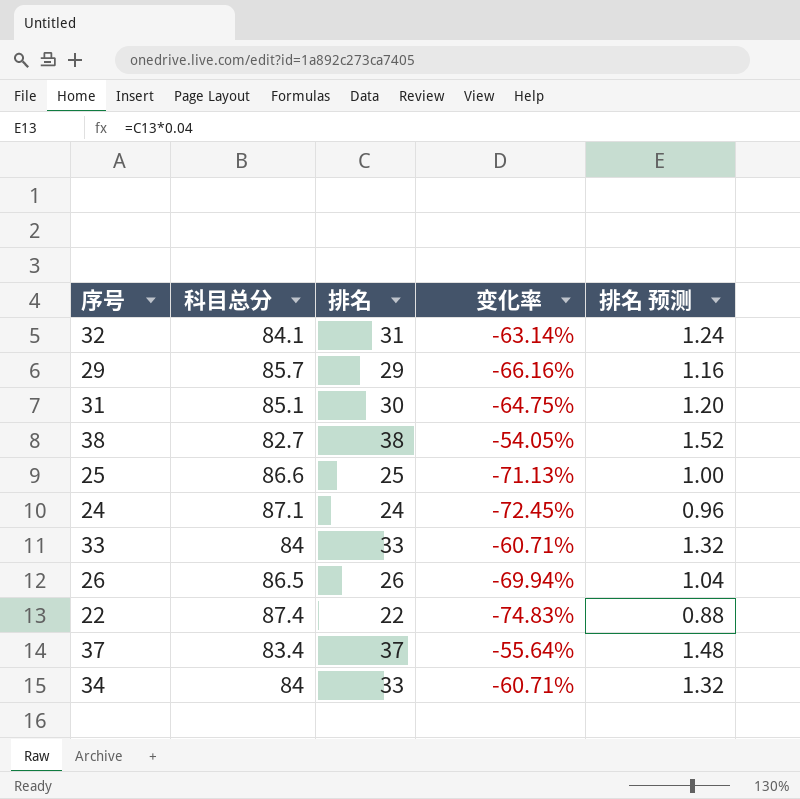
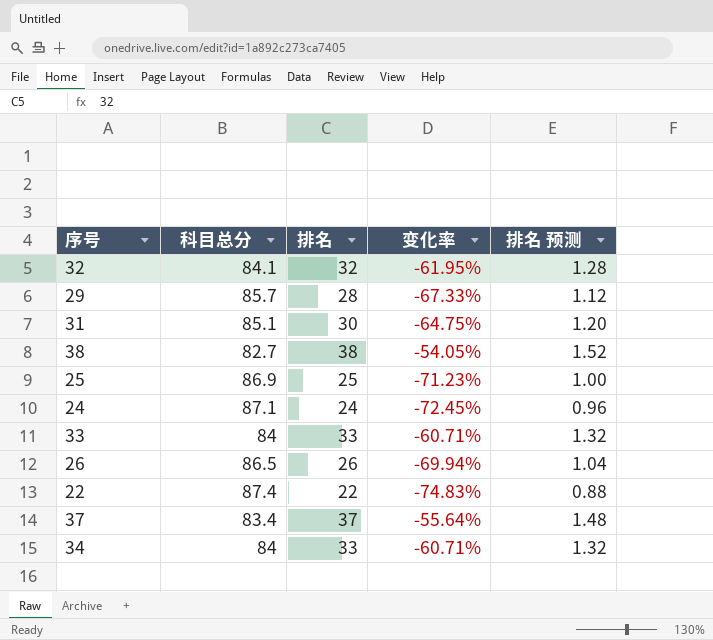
32 | 排名: 31 -> 32
32 | 变化率: -63.14% -> -61.95%
32 | 排名 预测: 1.24 -> 1.28
29 | 排名: 29 -> 28
29 | 变化率: -66.16% -> -67.33%
29 | 排名 预测: 1.16 -> 1.12
25 | 科目总分: 86.6 -> 86.9
25 | 变化率: -71.13% -> -71.23%

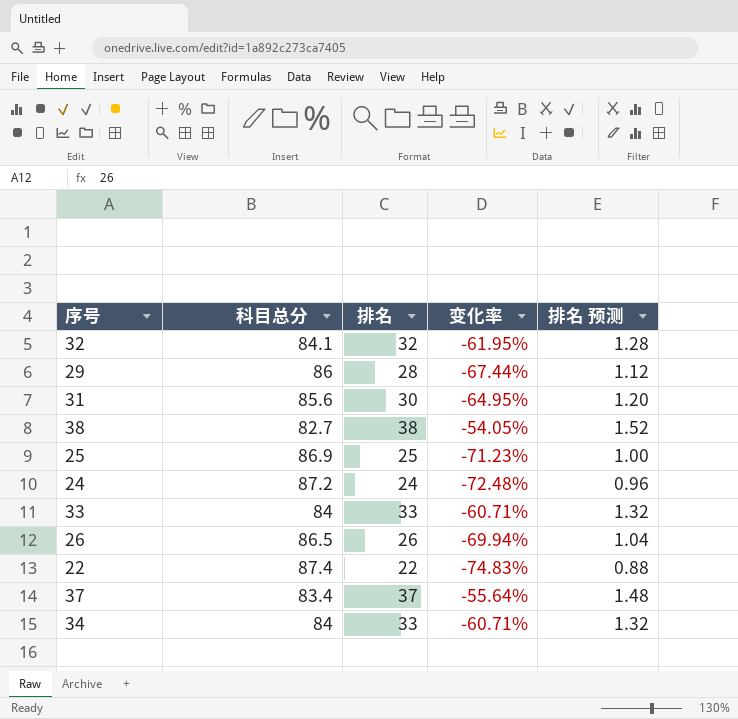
29 | 科目总分: 85.7 -> 86
29 | 变化率: -67.33% -> -67.44%
31 | 科目总分: 85.1 -> 85.6
31 | 变化率: -64.75% -> -64.95%
24 | 科目总分: 87.1 -> 87.2
24 | 变化率: -72.45% -> -72.48%

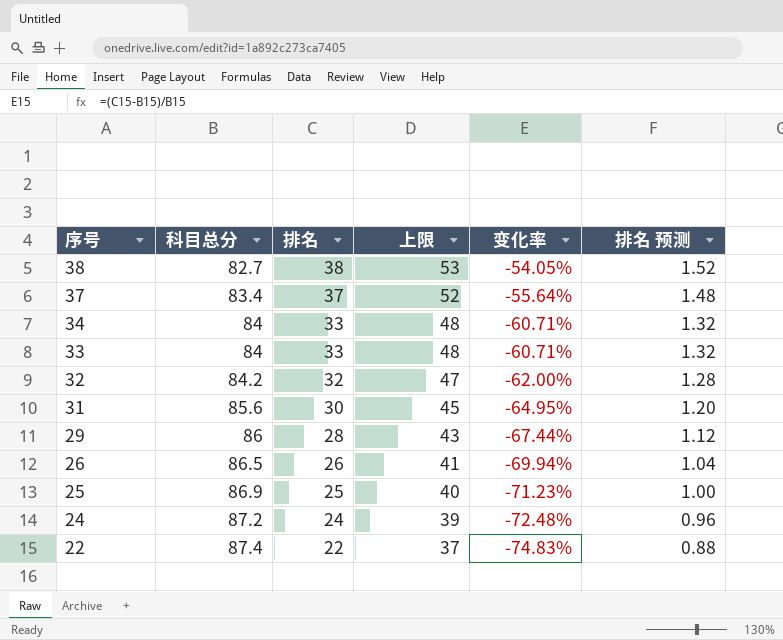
row order: none -> 序号 descending
column 上限 | formula: none -> [排名] + 15
32 | 科目总分: 84.1 -> 84.2
32 | 变化率: -61.95% -> -62.00%

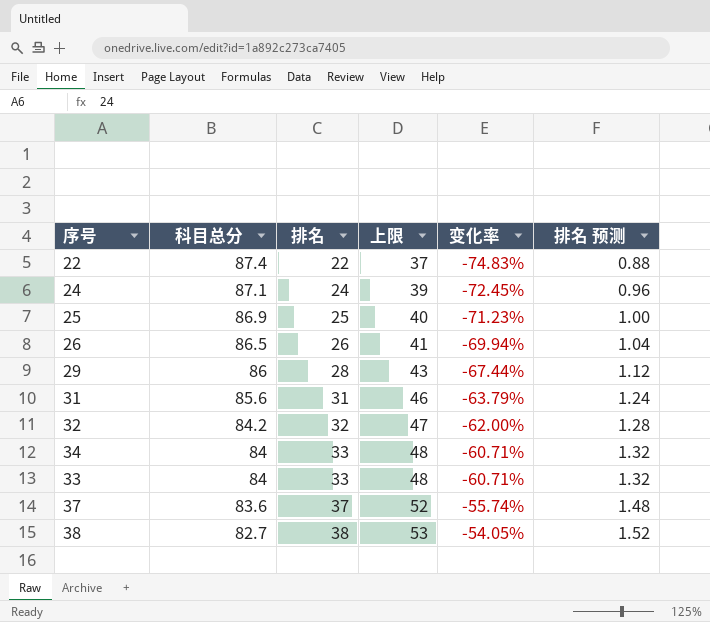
row order: 序号 descending -> 科目总分 descending
24 | 科目总分: 87.2 -> 87.1
24 | 变化率: -72.48% -> -72.45%
31 | 排名: 30 -> 31
31 | 上限: 45 -> 46
31 | 变化率: -64.95% -> -63.79%
31 | 排名 预测: 1.20 -> 1.24
37 | 科目总分: 83.4 -> 83.6
37 | 变化率: -55.64% -> -55.74%

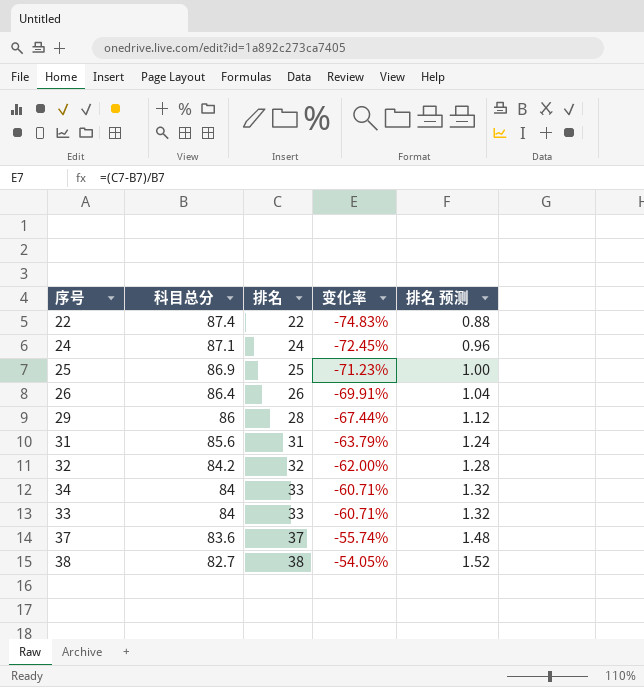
column 上限 | formula: [排名] + 15 -> none
26 | 科目总分: 86.5 -> 86.4
26 | 变化率: -69.94% -> -69.91%

